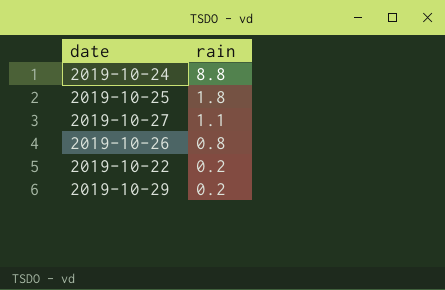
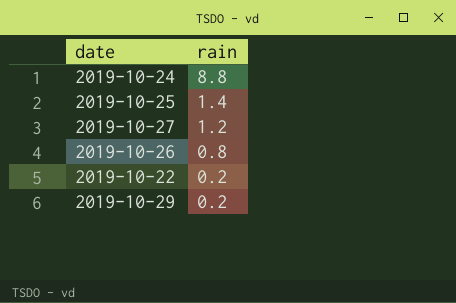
2019-10-25 | rain: 1.8 -> 1.4
2019-10-27 | rain: 1.1 -> 1.2

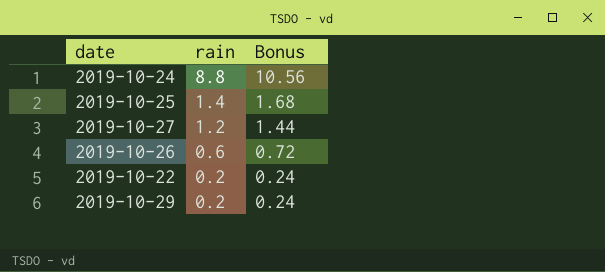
column Bonus | formula: none -> [rain] * 1.2
2019-10-26 | rain: 0.8 -> 0.6

